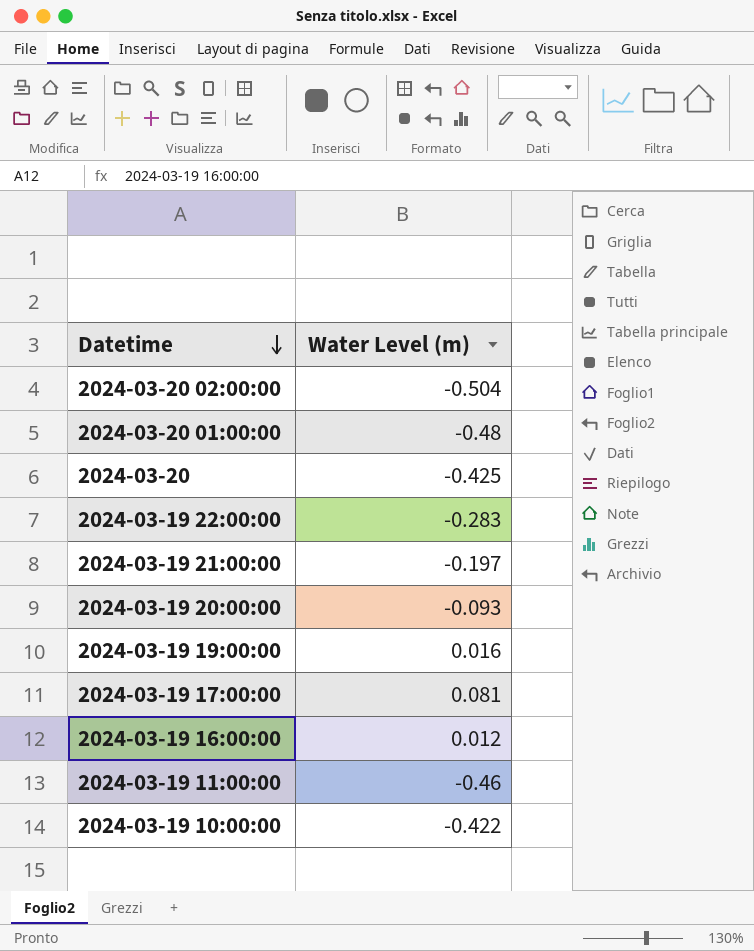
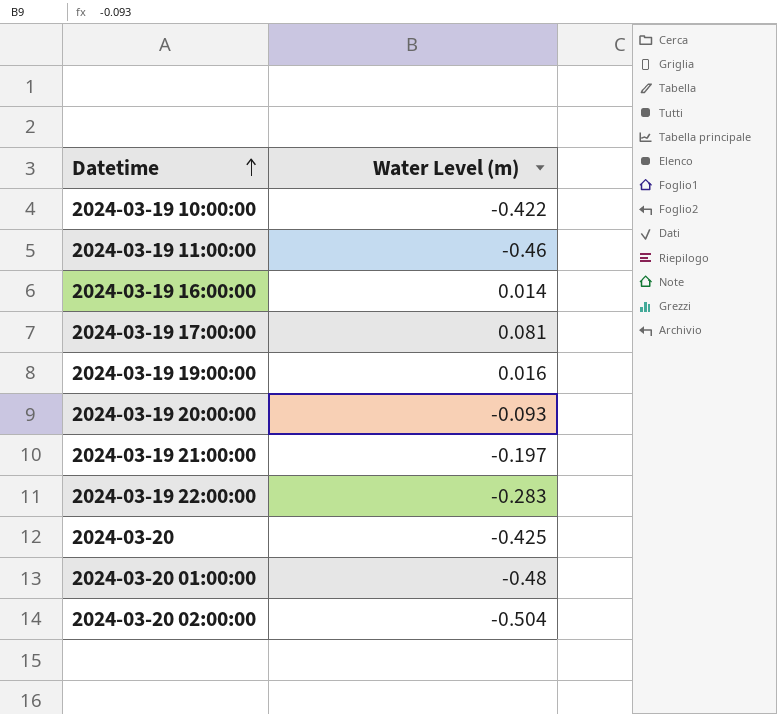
row order: Datetime descending -> Datetime ascending
2024-03-19 16:00:00 | Water Level (m): 0.012 -> 0.014

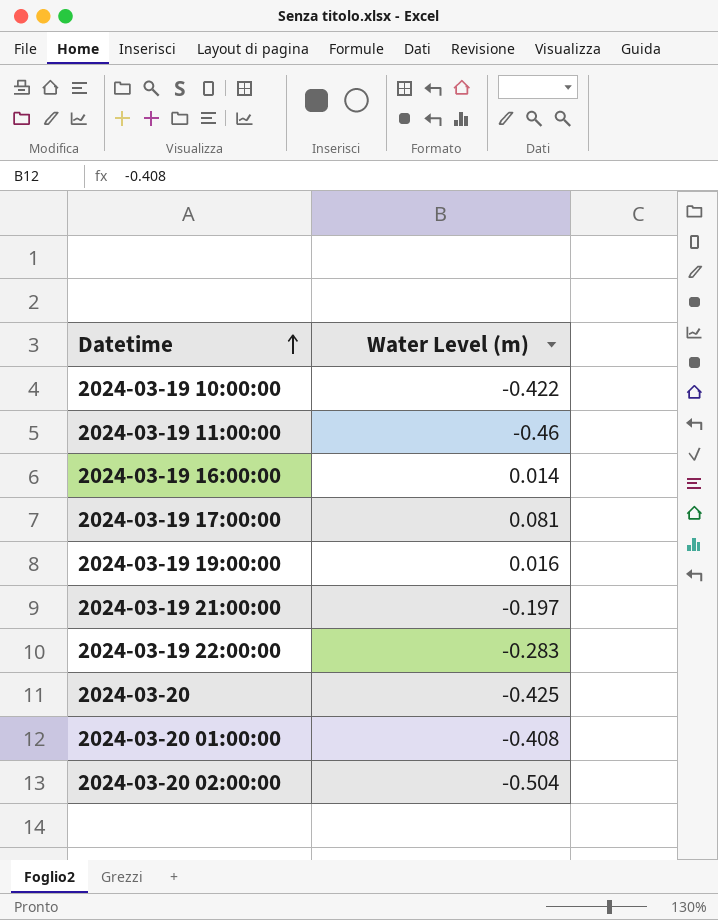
row 2024-03-19 20:00:00: -0.093 -> none
2024-03-20 01:00:00 | Water Level (m): -0.48 -> -0.408

